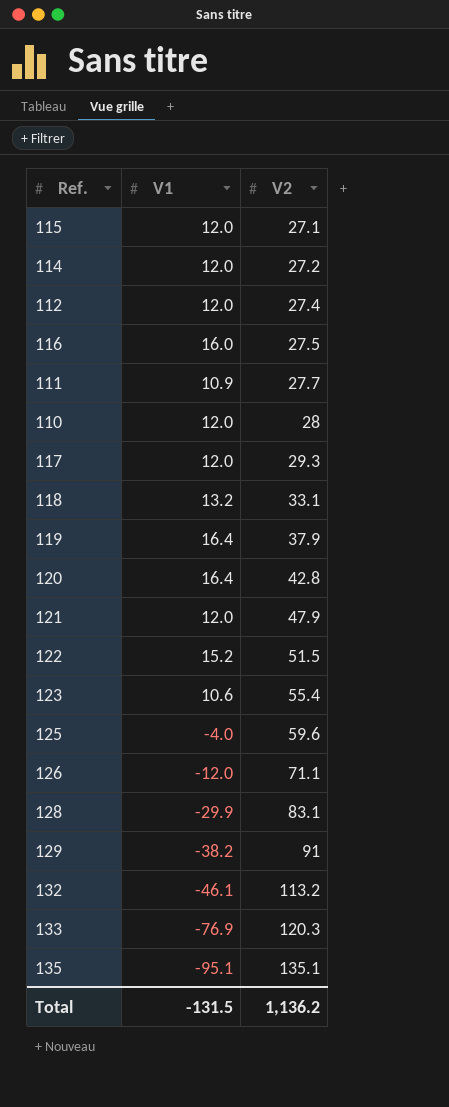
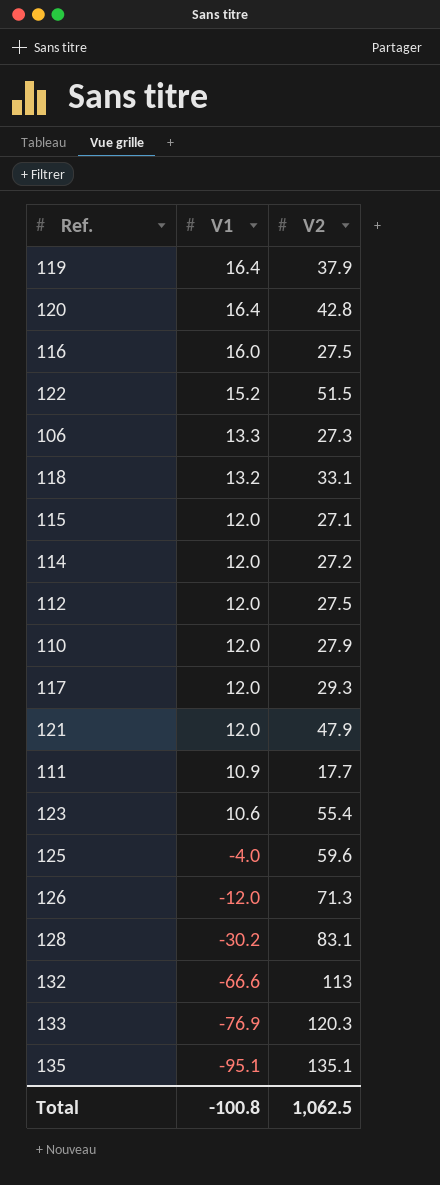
row order: V2 ascending -> V1 descending
row 129: -38.2 | 91 -> none
row 106: none -> 13.3 | 27.3
112 | V2: 27.4 -> 27.5
110 | V2: 28 -> 27.9
111 | V2: 27.7 -> 17.7
126 | V2: 71.1 -> 71.3
128 | V1: -29.9 -> -30.2
132 | V1: -46.1 -> -66.6
132 | V2: 113.2 -> 113
Total | V1: -131.5 -> -100.8
Total | V2: 1,136.2 -> 1,062.5

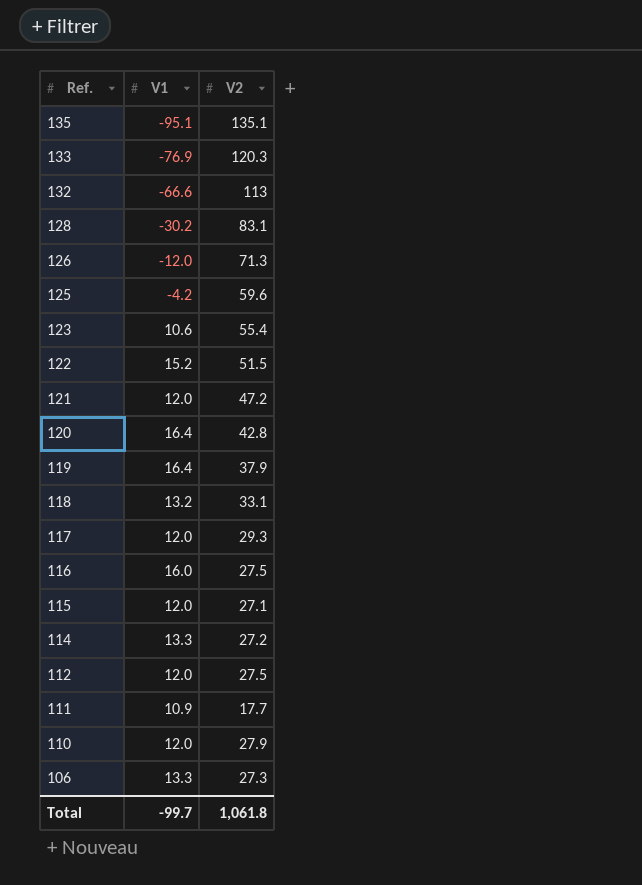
row order: V1 descending -> Ref. descending
125 | V1: -4.0 -> -4.2
121 | V2: 47.9 -> 47.2
114 | V1: 12.0 -> 13.3
Total | V1: -100.8 -> -99.7
Total | V2: 1,062.5 -> 1,061.8

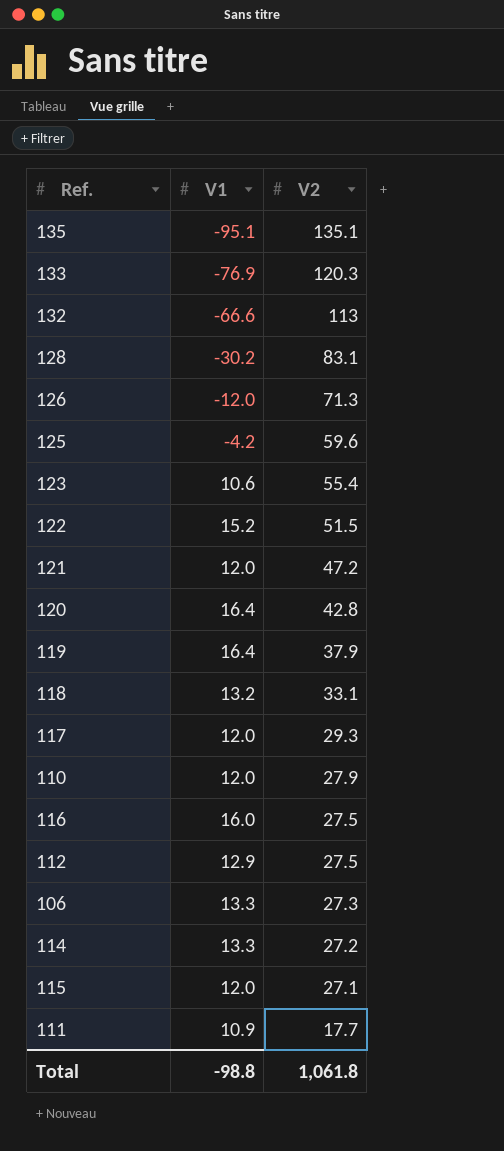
row order: Ref. descending -> V2 descending
112 | V1: 12.0 -> 12.9
Total | V1: -99.7 -> -98.8

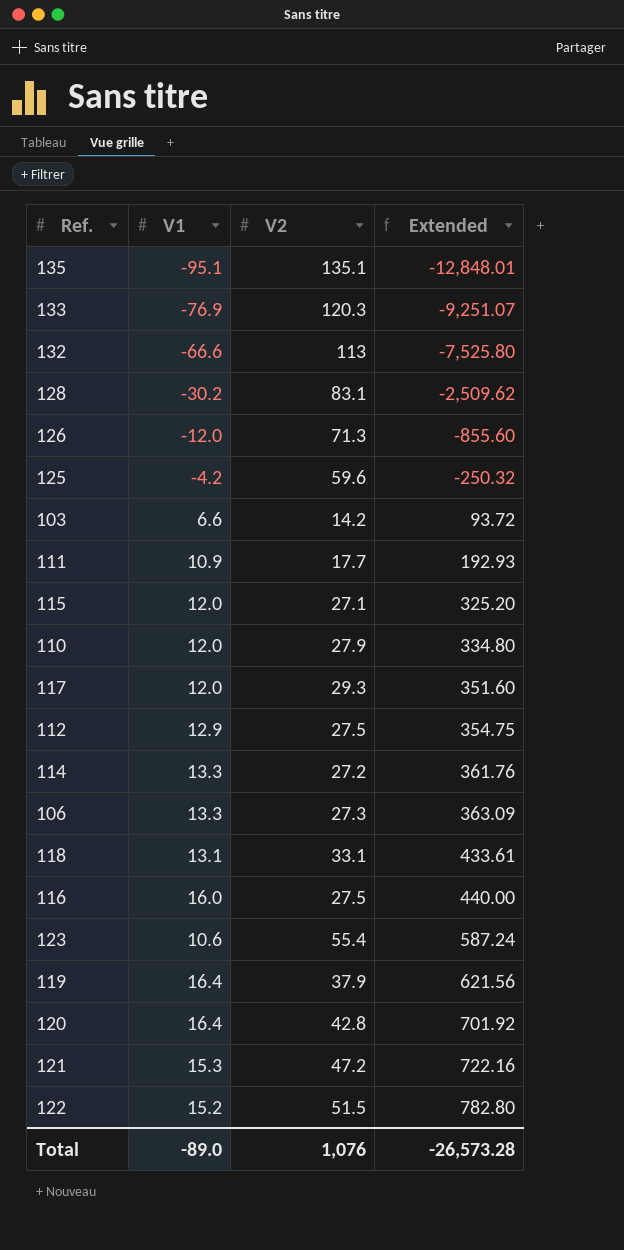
row order: V2 descending -> Extended ascending
column Extended | formula: none -> [V1] * [V2]
row 103: none -> 6.6 | 14.2 | 93.72
118 | V1: 13.2 -> 13.1
121 | V1: 12.0 -> 15.3
Total | V1: -98.8 -> -89.0
Total | V2: 1,061.8 -> 1,076

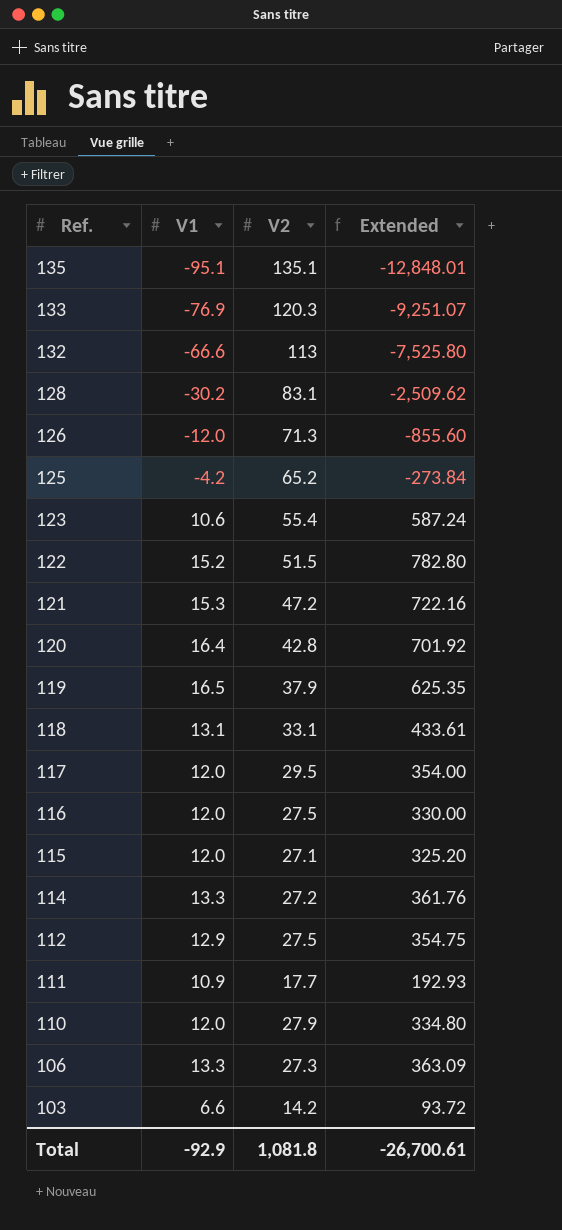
row order: Extended ascending -> Ref. descending
125 | V2: 59.6 -> 65.2
125 | Extended: -250.32 -> -273.84
119 | V1: 16.4 -> 16.5
119 | Extended: 621.56 -> 625.35
117 | V2: 29.3 -> 29.5
117 | Extended: 351.60 -> 354.00
116 | V1: 16.0 -> 12.0
116 | Extended: 440.00 -> 330.00
Total | V1: -89.0 -> -92.9
Total | V2: 1,076 -> 1,081.8
Total | Extended: -26,573.28 -> -26,700.61

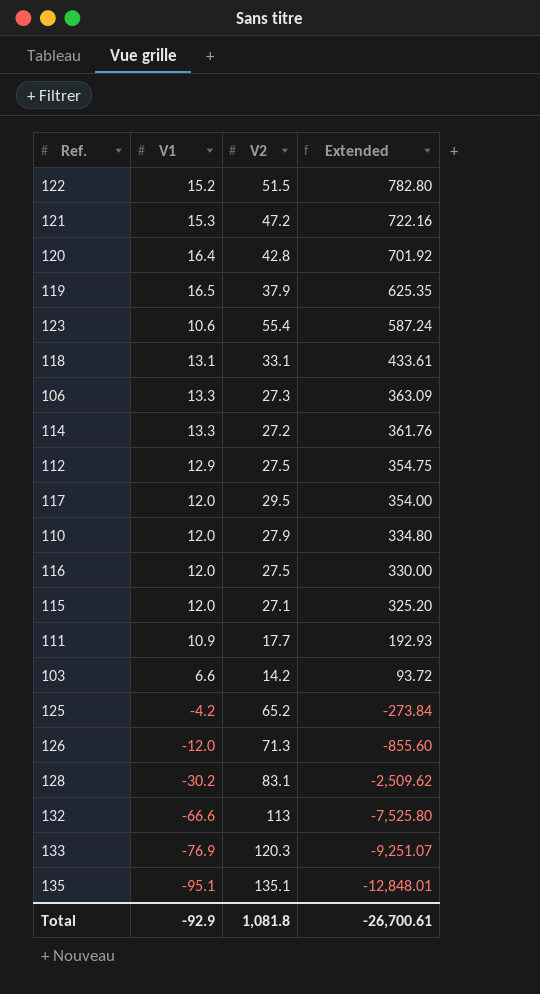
row order: Ref. descending -> Extended descending

